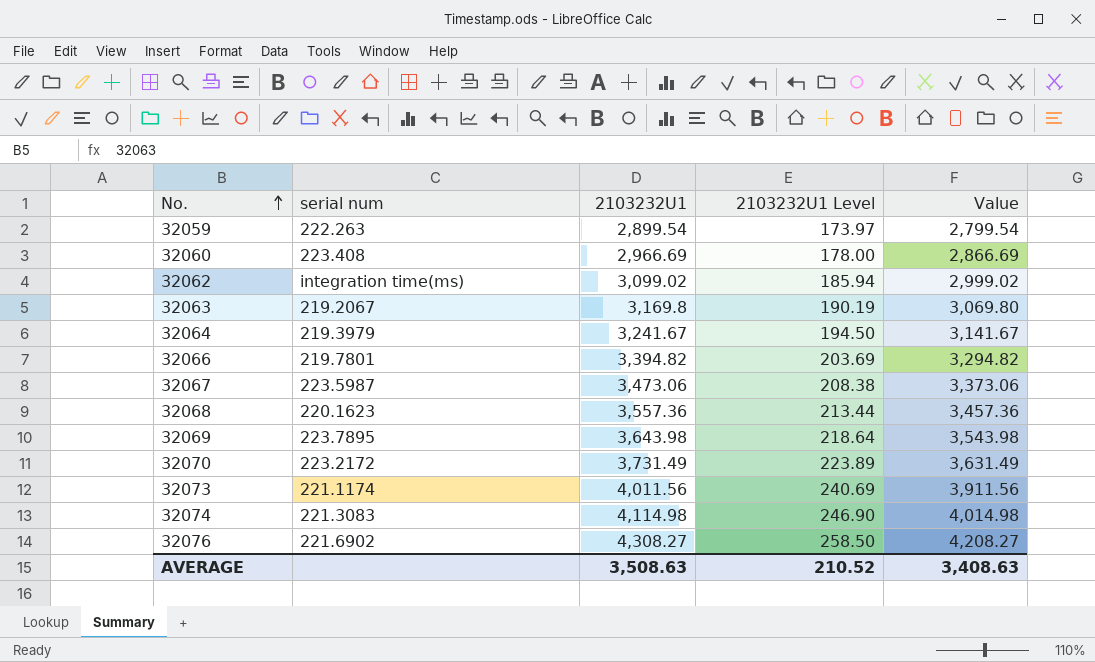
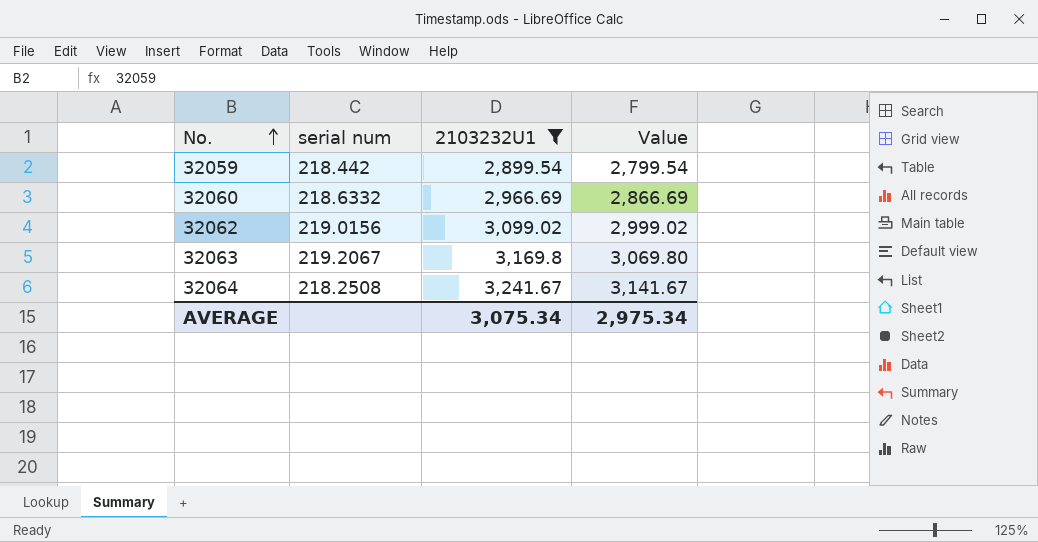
filter: none -> 2103232U1 <= 3,241.67
column 2103232U1 Level | formula: [2103232U1] * 0.06 -> none
32059 | serial num: 222.263 -> 218.442
32060 | serial num: 223.408 -> 218.6332
32062 | serial num: integration time(ms) -> 219.0156
32064 | serial num: 219.3979 -> 218.2508
AVERAGE | 2103232U1: 3,508.63 -> 3,075.34
AVERAGE | Value: 3,408.63 -> 2,975.34

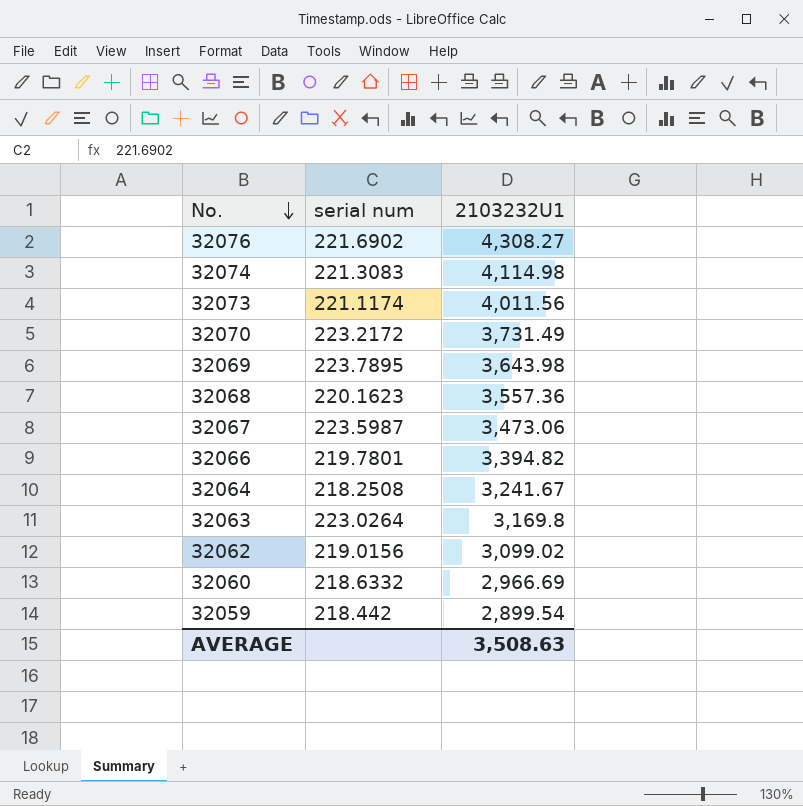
filter: 2103232U1 <= 3,241.67 -> none
row order: No. ascending -> No. descending
column Value | formula: [2103232U1] - 100 -> none
32063 | serial num: 219.2067 -> 223.0264
AVERAGE | 2103232U1: 3,075.34 -> 3,508.63

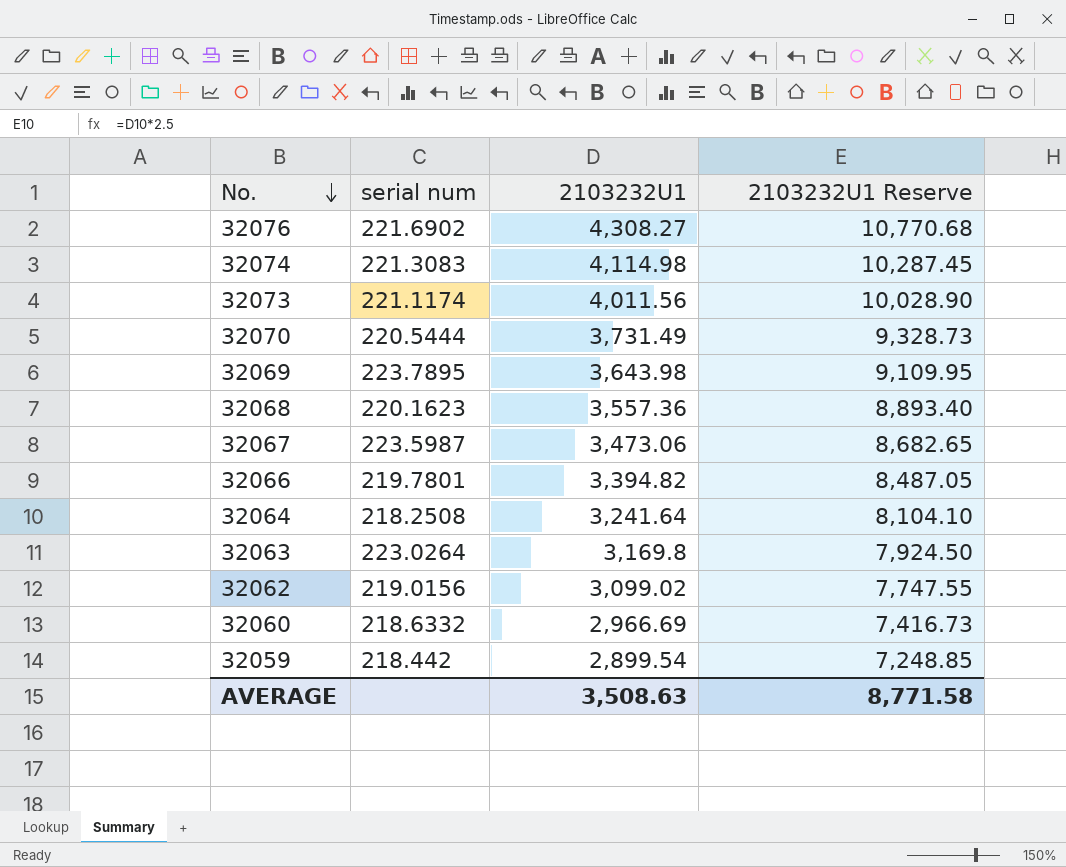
column 2103232U1 Reserve | formula: none -> [2103232U1] * 2.5
32070 | serial num: 223.2172 -> 220.5444
32064 | 2103232U1: 3,241.67 -> 3,241.64

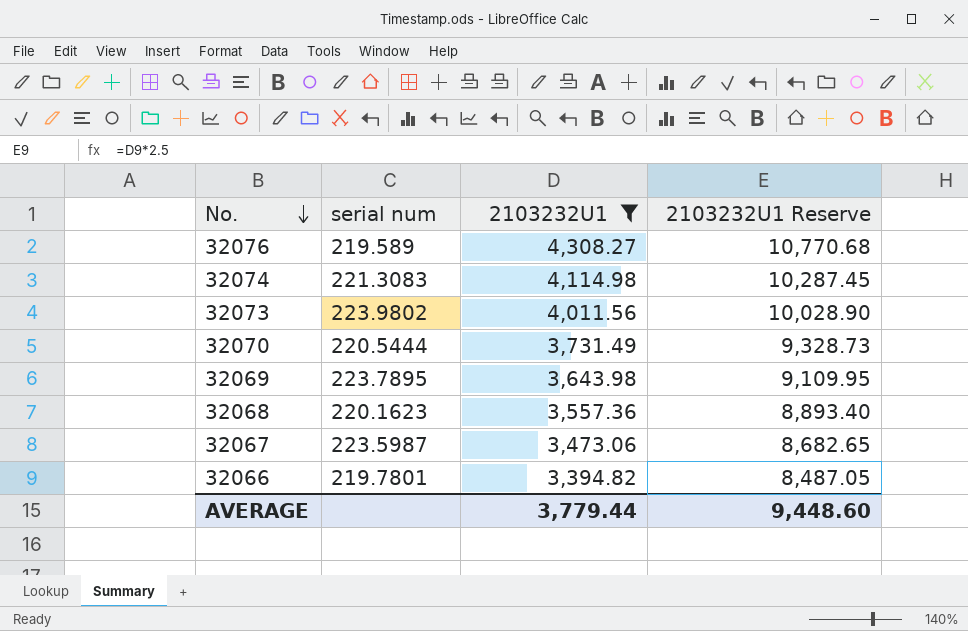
filter: none -> 2103232U1 >= 3,394.82
32076 | serial num: 221.6902 -> 219.589
32073 | serial num: 221.1174 -> 223.9802
AVERAGE | 2103232U1: 3,508.63 -> 3,779.44
AVERAGE | 2103232U1 Reserve: 8,771.58 -> 9,448.60

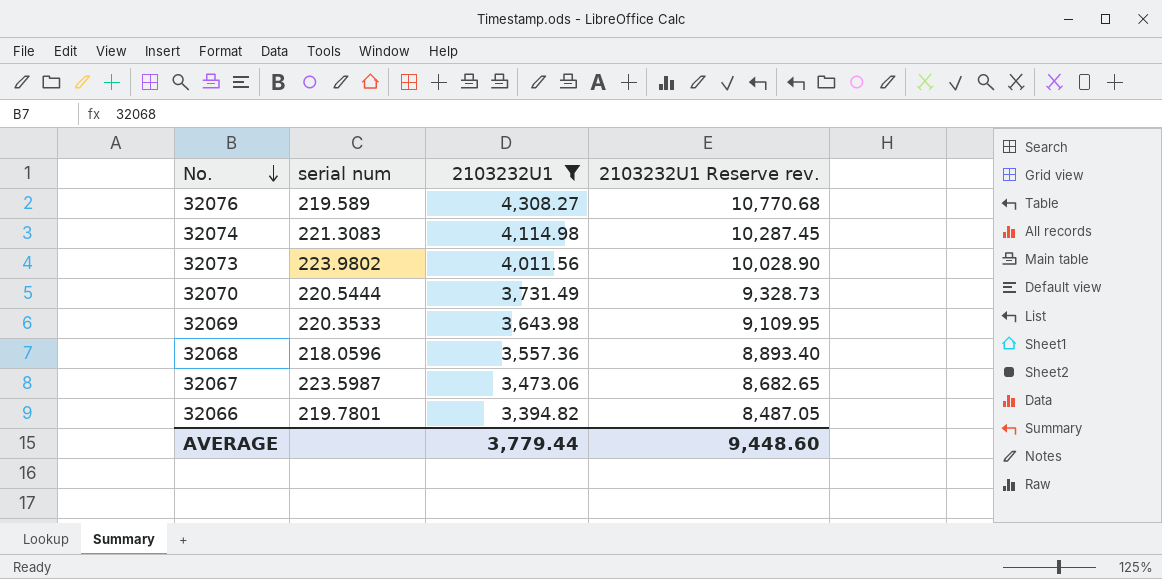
column name: 2103232U1 Reserve -> 2103232U1 Reserve rev.
32069 | serial num: 223.7895 -> 220.3533
32068 | serial num: 220.1623 -> 218.0596

